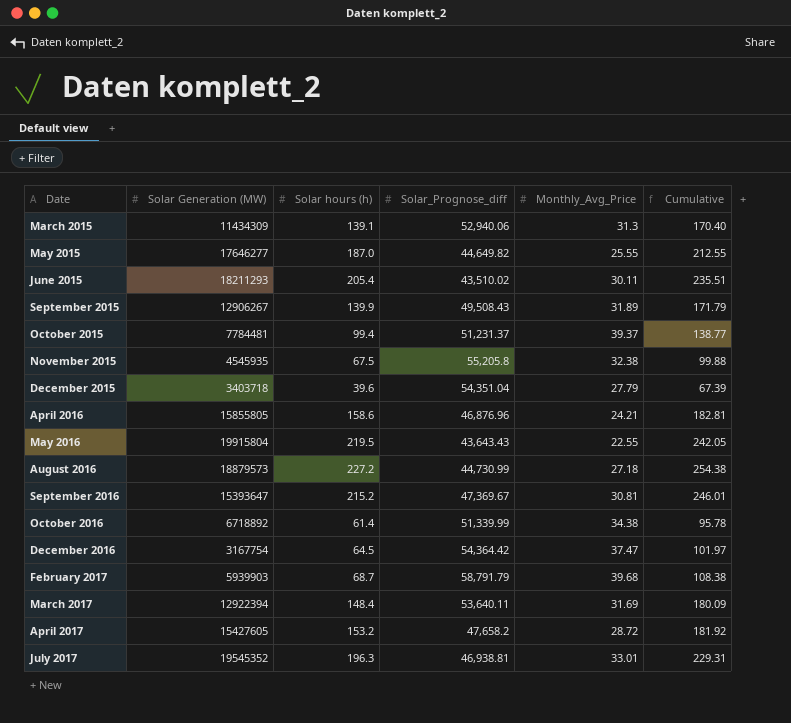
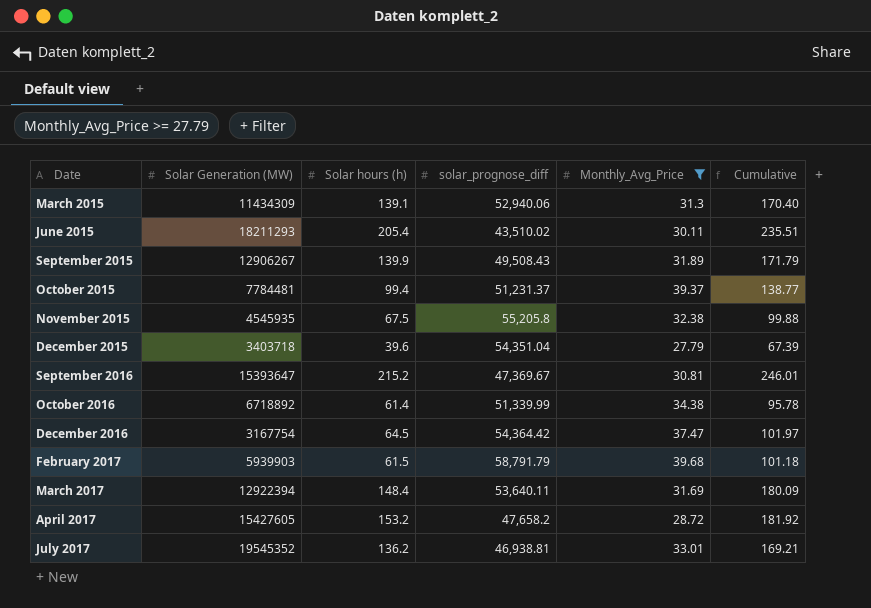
filter: none -> Monthly_Avg_Price >= 27.79
column name: Solar_Prognose_diff -> solar_prognose_diff
February 2017 | Solar hours (h): 68.7 -> 61.5
February 2017 | Cumulative: 108.38 -> 101.18
July 2017 | Solar hours (h): 196.3 -> 136.2
July 2017 | Cumulative: 229.31 -> 169.21

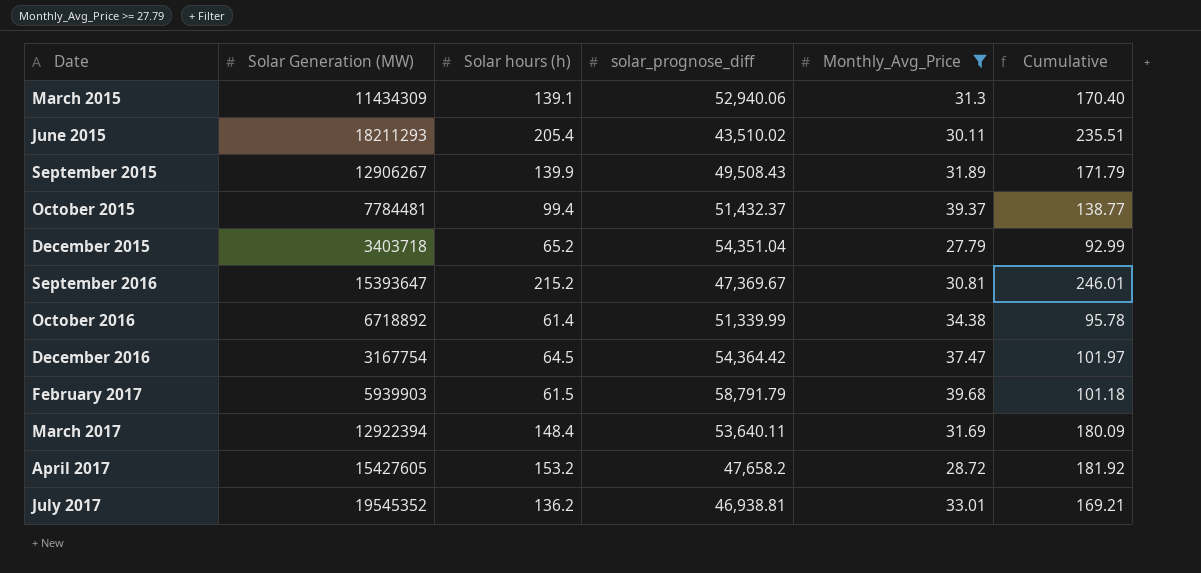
row November 2015: 4545935 | 67.5 | 55,205.8 | 32.38 | 99.88 -> none
October 2015 | solar_prognose_diff: 51,231.37 -> 51,432.37
December 2015 | Solar hours (h): 39.6 -> 65.2
December 2015 | Cumulative: 67.39 -> 92.99

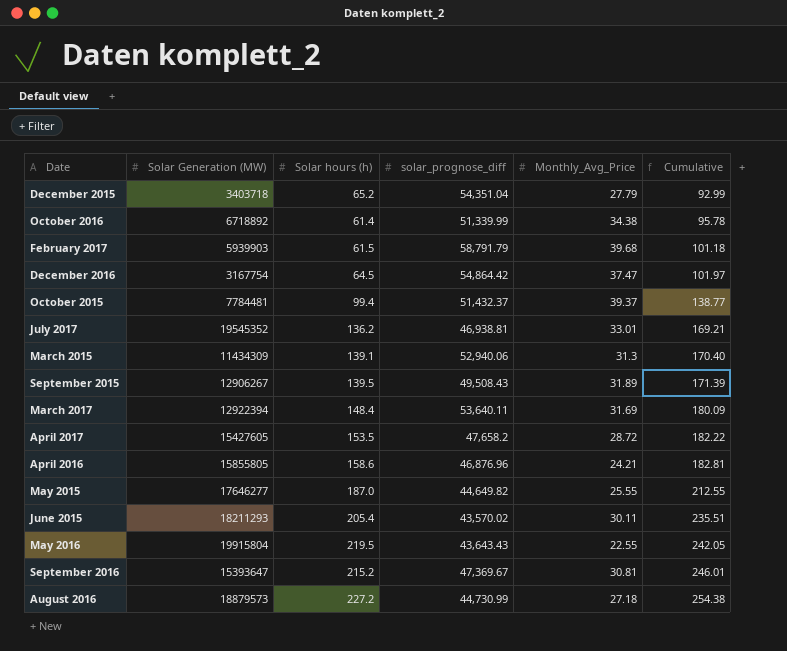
filter: Monthly_Avg_Price >= 27.79 -> none
row order: Date ascending -> Cumulative ascending
December 2016 | solar_prognose_diff: 54,364.42 -> 54,864.42
September 2015 | Solar hours (h): 139.9 -> 139.5
September 2015 | Cumulative: 171.79 -> 171.39
April 2017 | Solar hours (h): 153.2 -> 153.5
April 2017 | Cumulative: 181.92 -> 182.22
June 2015 | solar_prognose_diff: 43,510.02 -> 43,570.02

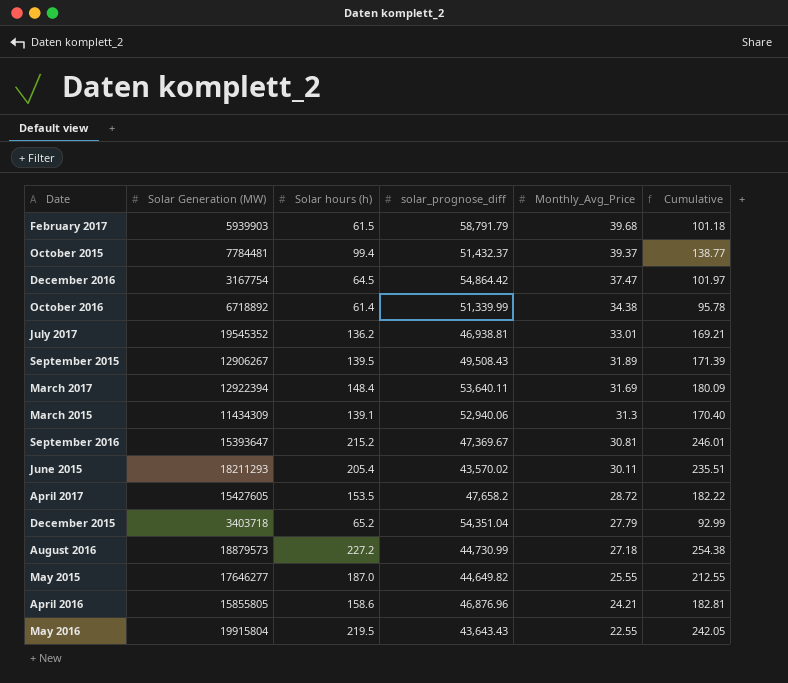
row order: Cumulative ascending -> Monthly_Avg_Price descending

